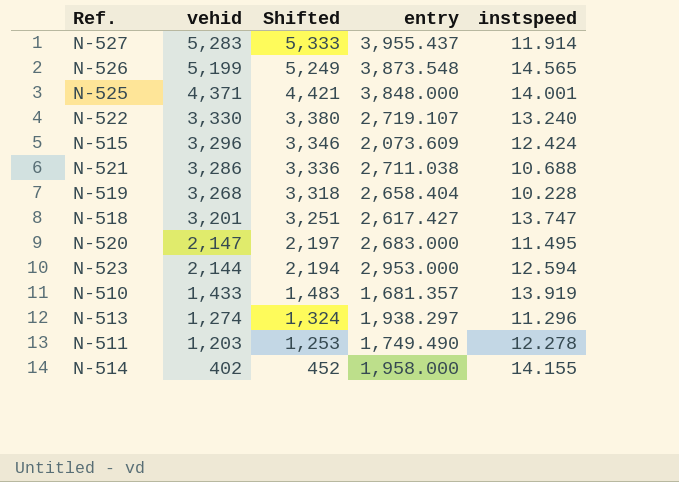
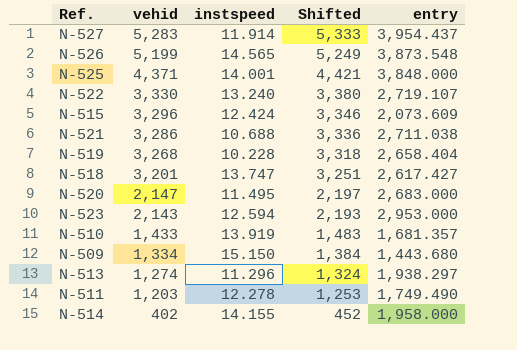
column instspeed | position: 5 -> 3
N-527 | entry: 3,955.437 -> 3,954.437
N-523 | vehid: 2,144 -> 2,143
N-523 | Shifted: 2,194 -> 2,193
row N-509: none -> 1,334 | 15.150 | 1,384 | 1,443.680

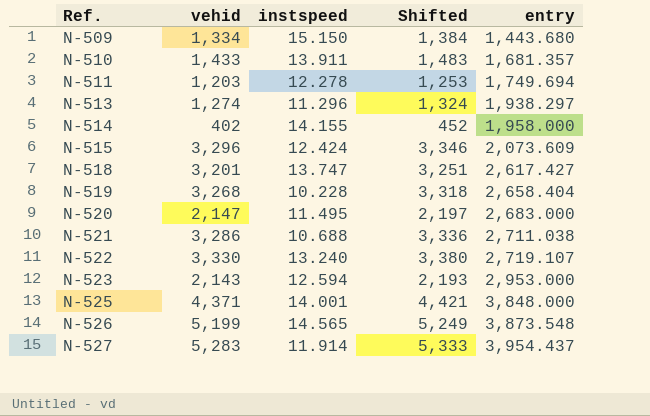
row order: vehid descending -> Ref. ascending
N-510 | instspeed: 13.919 -> 13.911
N-511 | entry: 1,749.490 -> 1,749.694

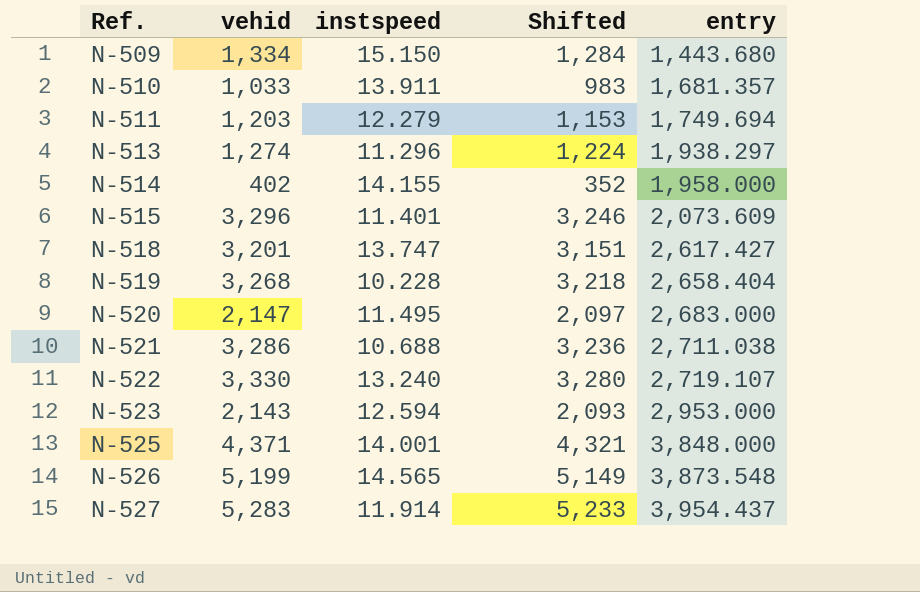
column Shifted | formula: [vehid] + 50 -> [vehid] - 50
N-510 | vehid: 1,433 -> 1,033
N-511 | instspeed: 12.278 -> 12.279
N-515 | instspeed: 12.424 -> 11.401

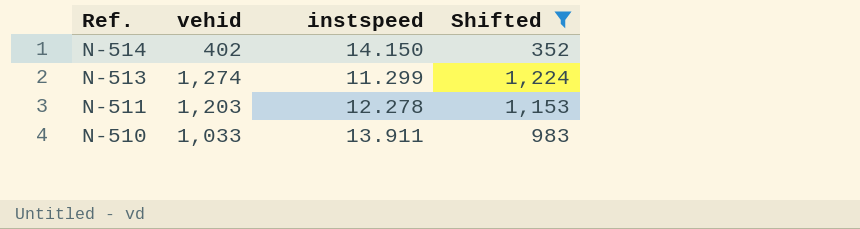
filter: none -> Shifted <= 1,224
row order: Ref. ascending -> Ref. descending
column entry | position: 5 -> none
N-514 | instspeed: 14.155 -> 14.150
N-513 | instspeed: 11.296 -> 11.299
N-511 | instspeed: 12.279 -> 12.278

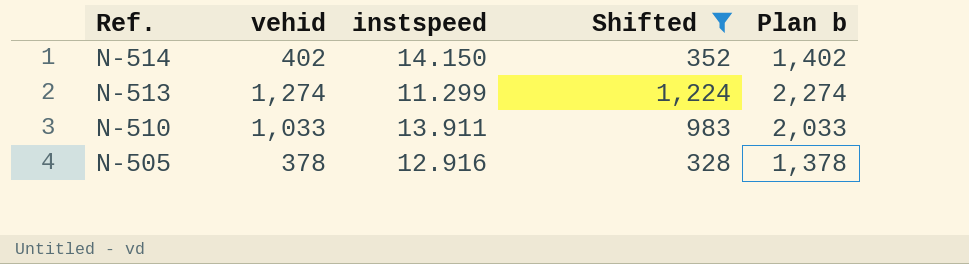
column Plan b | formula: none -> [vehid] + 1000
row N-511: 1,203 | 12.278 | 1,153 -> none
row N-505: none -> 378 | 12.916 | 328 | 1,378

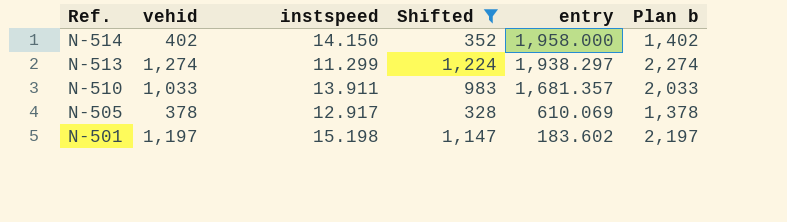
column entry | position: none -> 5
N-505 | instspeed: 12.916 -> 12.917
row N-501: none -> 1,197 | 15.198 | 1,147 | 183.602 | 2,197

